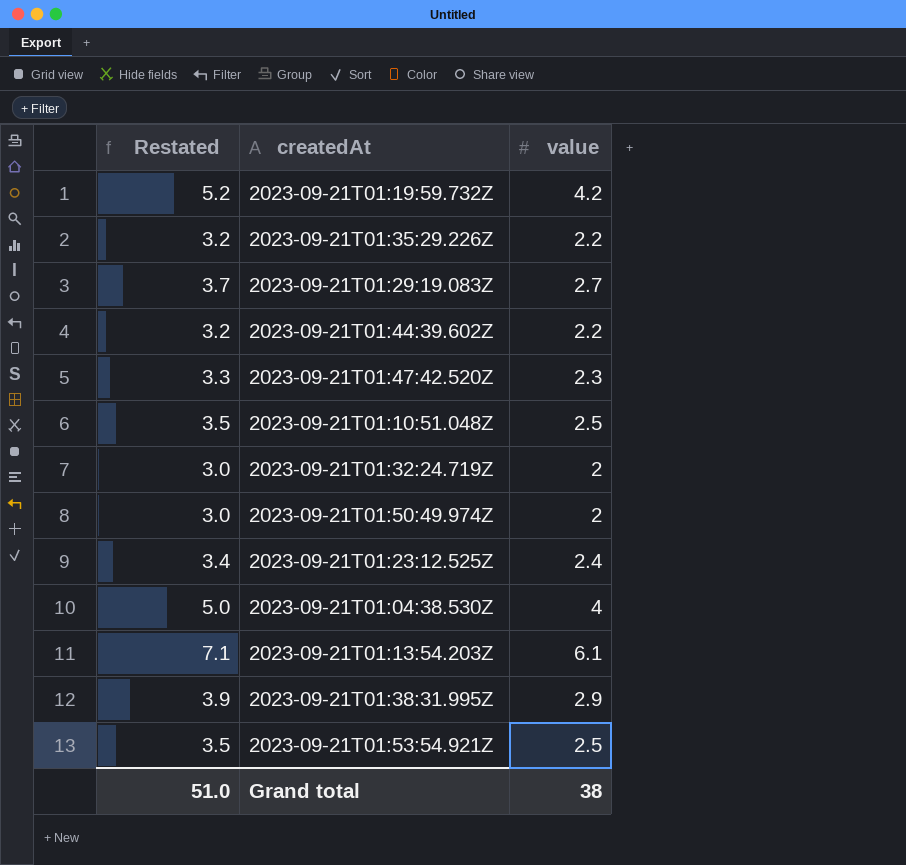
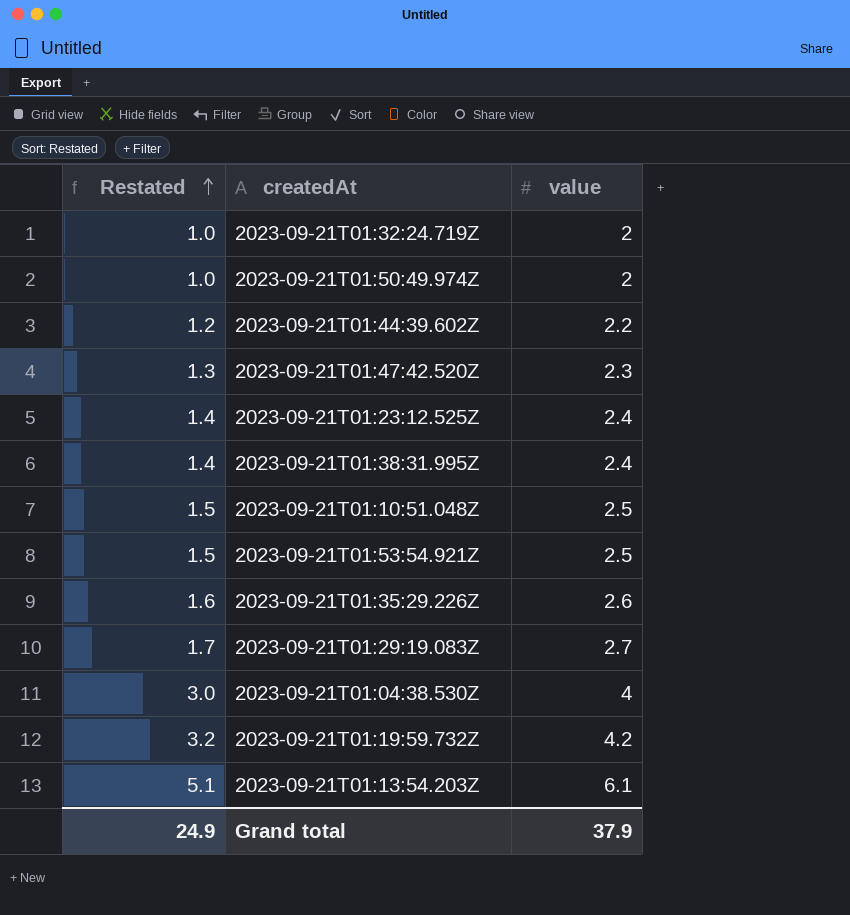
row order: none -> Restated ascending
column Restated | formula: [value] + 1 -> [value] - 1
2023-09-21T01:38:31.995Z | value: 2.9 -> 2.4
2023-09-21T01:35:29.226Z | value: 2.2 -> 2.6
Grand total | Restated: 51.0 -> 24.9
Grand total | value: 38 -> 37.9

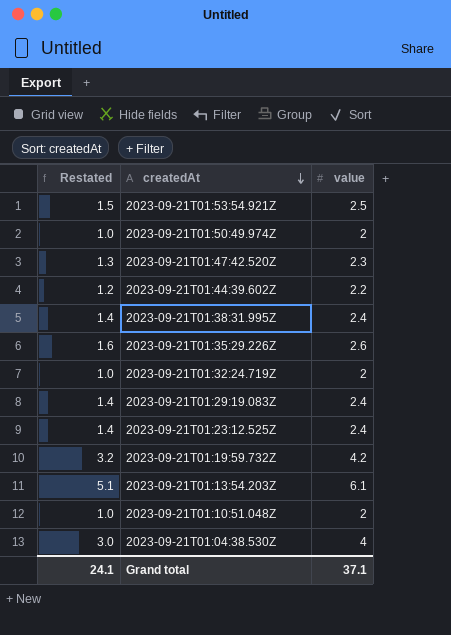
row order: Restated ascending -> createdAt descending
2023-09-21T01:29:19.083Z | Restated: 1.7 -> 1.4
2023-09-21T01:29:19.083Z | value: 2.7 -> 2.4
2023-09-21T01:10:51.048Z | Restated: 1.5 -> 1.0
2023-09-21T01:10:51.048Z | value: 2.5 -> 2
Grand total | Restated: 24.9 -> 24.1
Grand total | value: 37.9 -> 37.1

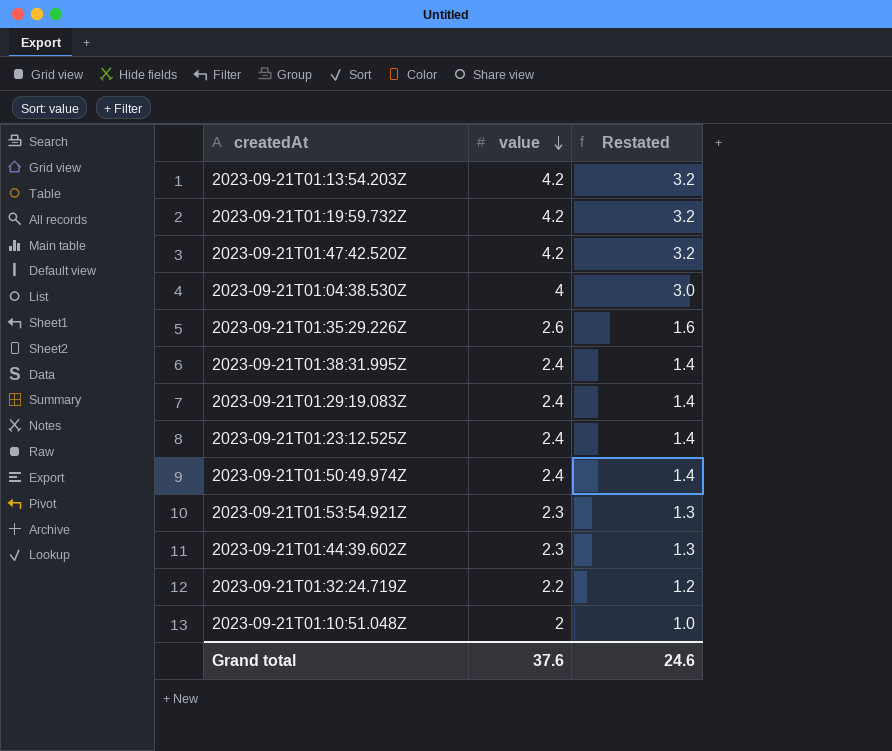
row order: createdAt descending -> value descending
column Restated | position: 1 -> 3
2023-09-21T01:13:54.203Z | value: 6.1 -> 4.2
2023-09-21T01:13:54.203Z | Restated: 5.1 -> 3.2
2023-09-21T01:47:42.520Z | value: 2.3 -> 4.2
2023-09-21T01:47:42.520Z | Restated: 1.3 -> 3.2
2023-09-21T01:50:49.974Z | value: 2 -> 2.4
2023-09-21T01:50:49.974Z | Restated: 1.0 -> 1.4
2023-09-21T01:53:54.921Z | value: 2.5 -> 2.3
2023-09-21T01:53:54.921Z | Restated: 1.5 -> 1.3
2023-09-21T01:44:39.602Z | value: 2.2 -> 2.3
2023-09-21T01:44:39.602Z | Restated: 1.2 -> 1.3
2023-09-21T01:32:24.719Z | value: 2 -> 2.2
2023-09-21T01:32:24.719Z | Restated: 1.0 -> 1.2
Grand total | value: 37.1 -> 37.6
Grand total | Restated: 24.1 -> 24.6

